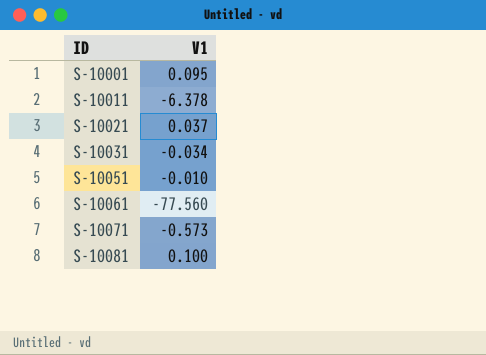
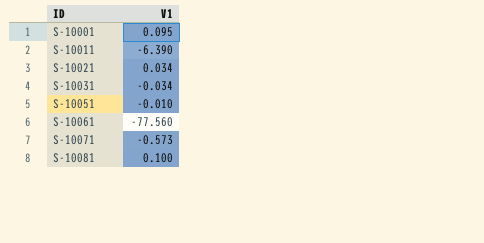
S-10011 | V1: -6.378 -> -6.390
S-10021 | V1: 0.037 -> 0.034

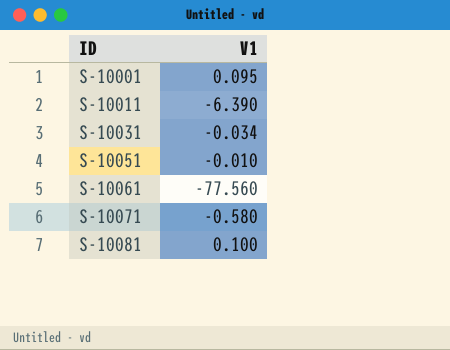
row S-10021: 0.034 -> none
S-10071 | V1: -0.573 -> -0.580

